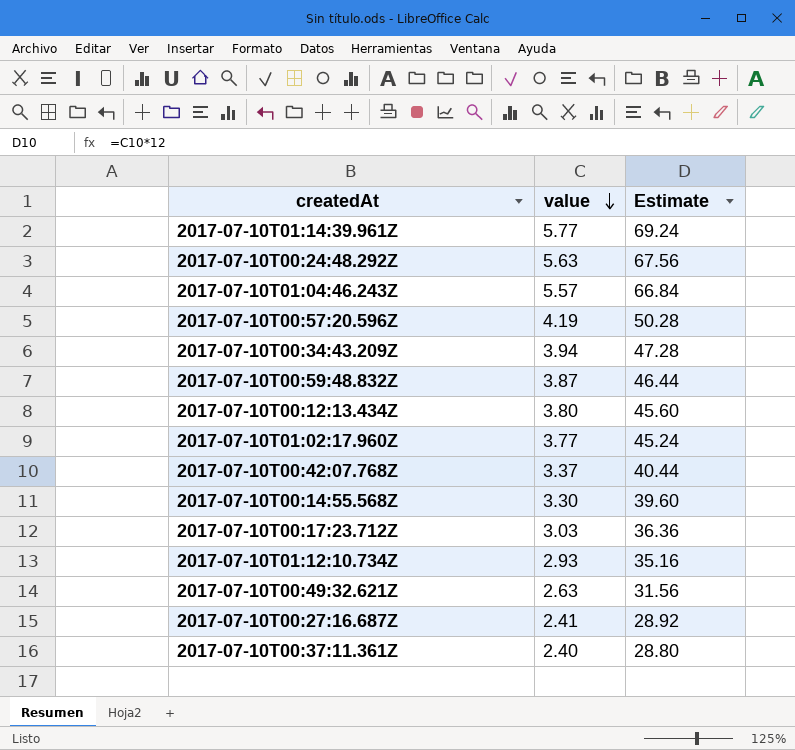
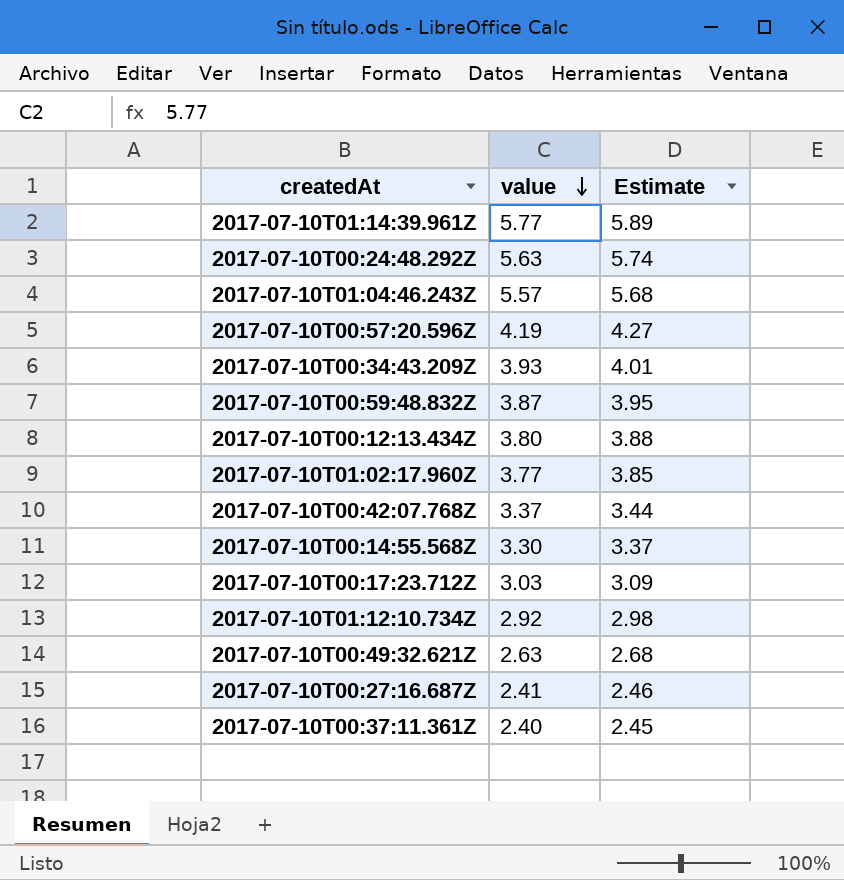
column Estimate | formula: [value] * 12 -> [value] * 1.02
2017-07-10T00:34:43.209Z | value: 3.94 -> 3.93
2017-07-10T01:12:10.734Z | value: 2.93 -> 2.92

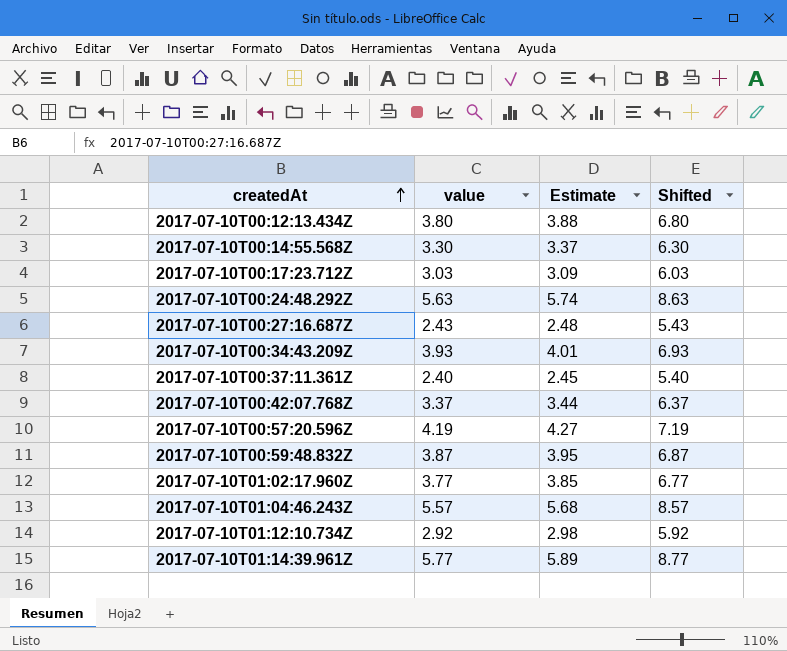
row order: value descending -> createdAt ascending
column Shifted | formula: none -> [value] + 3
row 2017-07-10T00:49:32.621Z: 2.63 | 2.68 -> none
2017-07-10T00:27:16.687Z | value: 2.41 -> 2.43
2017-07-10T00:27:16.687Z | Estimate: 2.46 -> 2.48

